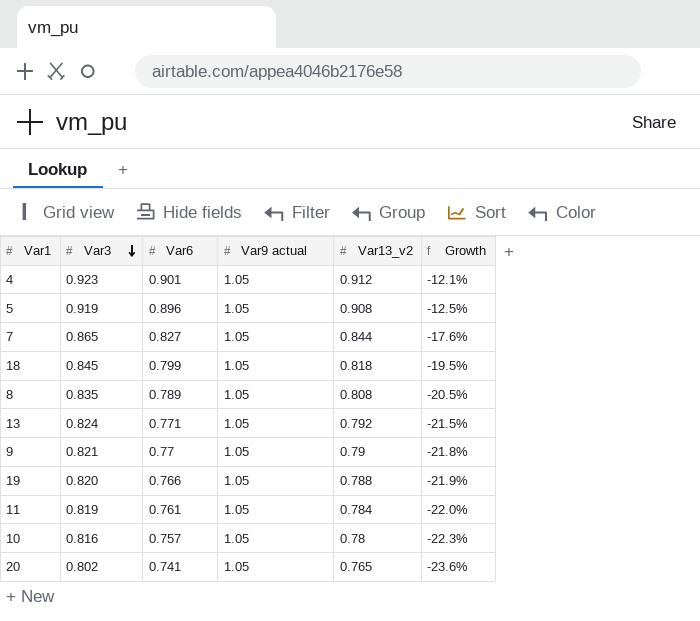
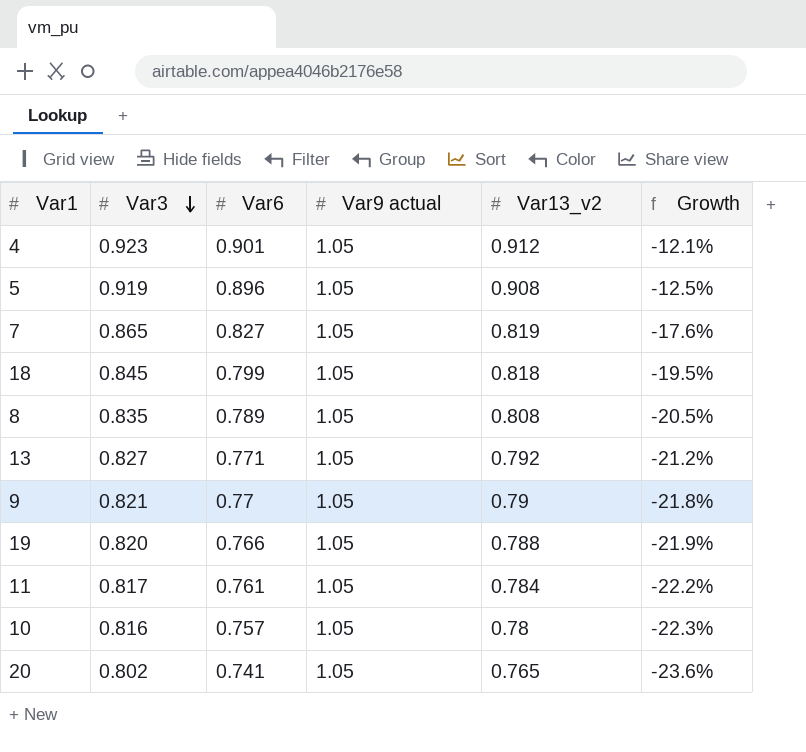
7 | Var13_v2: 0.844 -> 0.819
13 | Var3: 0.824 -> 0.827
13 | Growth: -21.5% -> -21.2%
11 | Var3: 0.819 -> 0.817
11 | Growth: -22.0% -> -22.2%

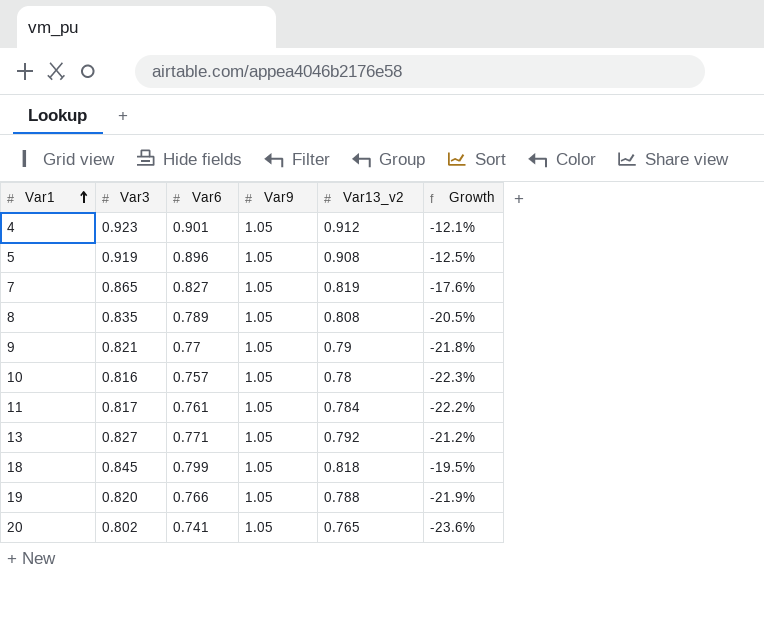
row order: Var3 descending -> Var1 ascending
column name: Var9 actual -> Var9

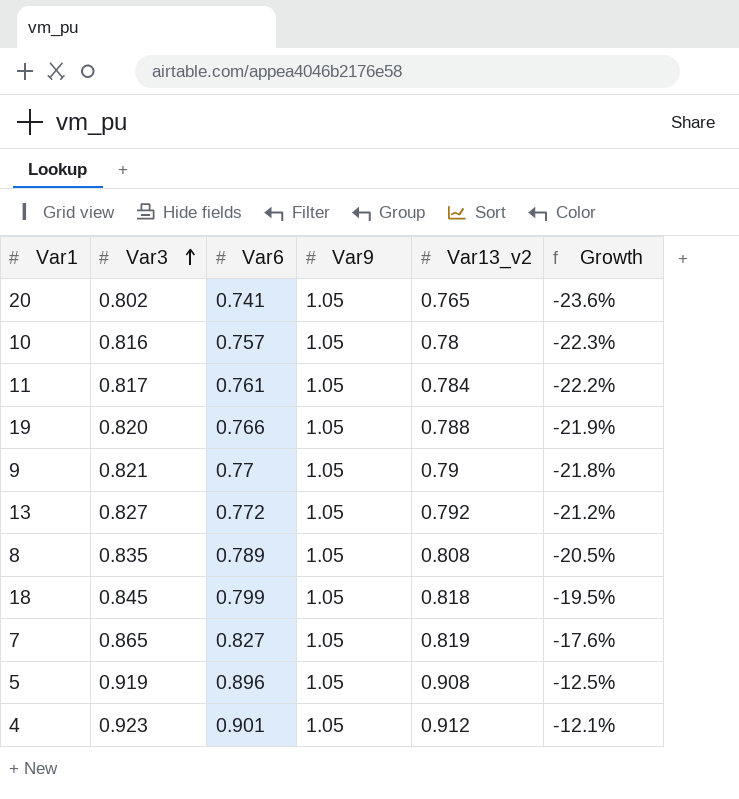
row order: Var1 ascending -> Var3 ascending
13 | Var6: 0.771 -> 0.772

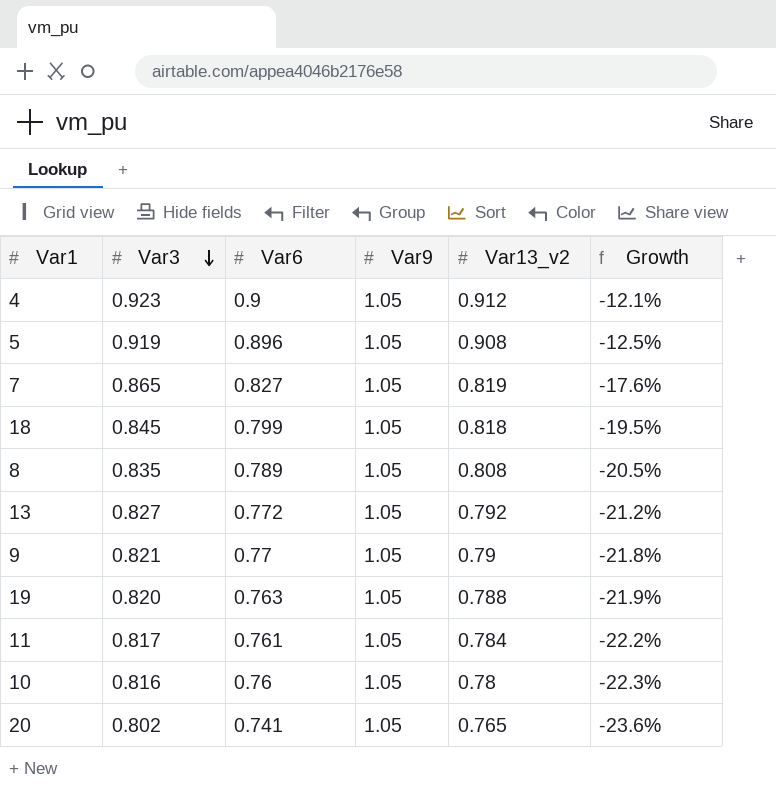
row order: Var3 ascending -> Var3 descending
4 | Var6: 0.901 -> 0.9
19 | Var6: 0.766 -> 0.763
10 | Var6: 0.757 -> 0.76

